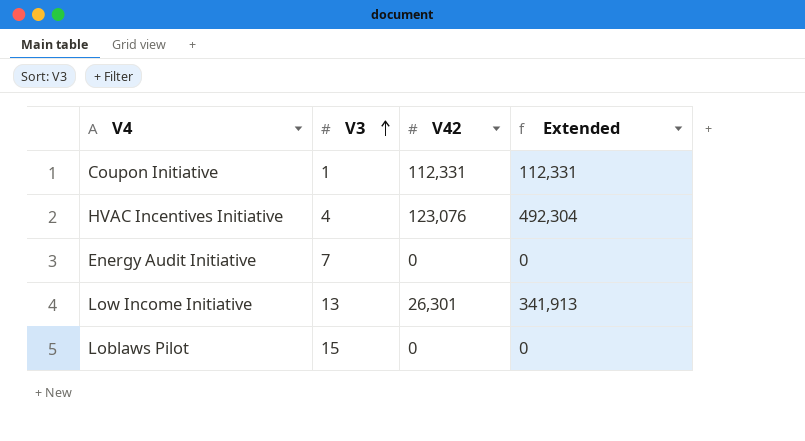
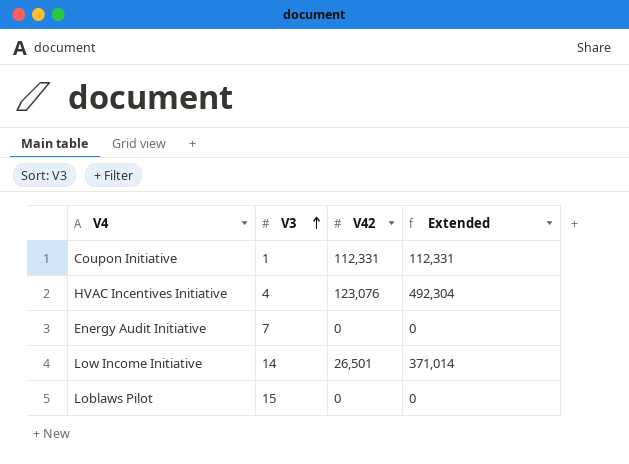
Low Income Initiative | V3: 13 -> 14
Low Income Initiative | V42: 26,301 -> 26,501
Low Income Initiative | Extended: 341,913 -> 371,014

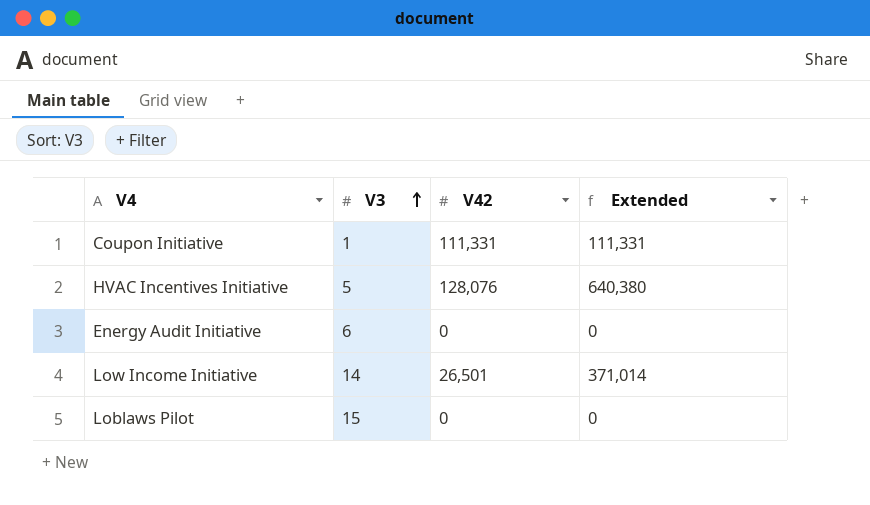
Coupon Initiative | V42: 112,331 -> 111,331
Coupon Initiative | Extended: 112,331 -> 111,331
HVAC Incentives Initiative | V3: 4 -> 5
HVAC Incentives Initiative | V42: 123,076 -> 128,076
HVAC Incentives Initiative | Extended: 492,304 -> 640,380
Energy Audit Initiative | V3: 7 -> 6

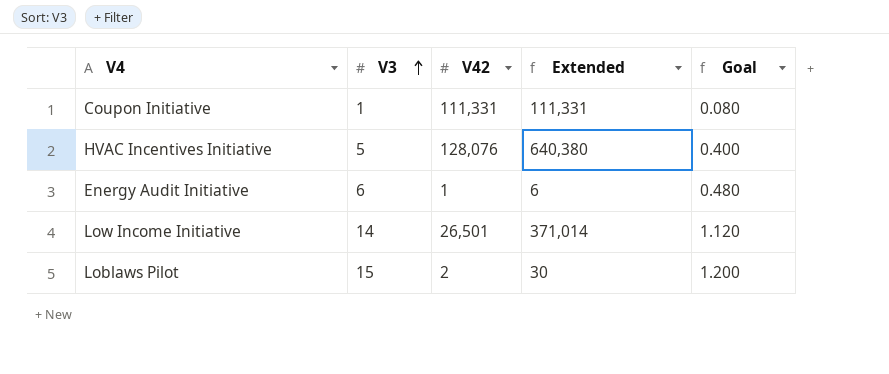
column Goal | formula: none -> [V3] * 0.08
Energy Audit Initiative | V42: 0 -> 1
Energy Audit Initiative | Extended: 0 -> 6
Loblaws Pilot | V42: 0 -> 2
Loblaws Pilot | Extended: 0 -> 30

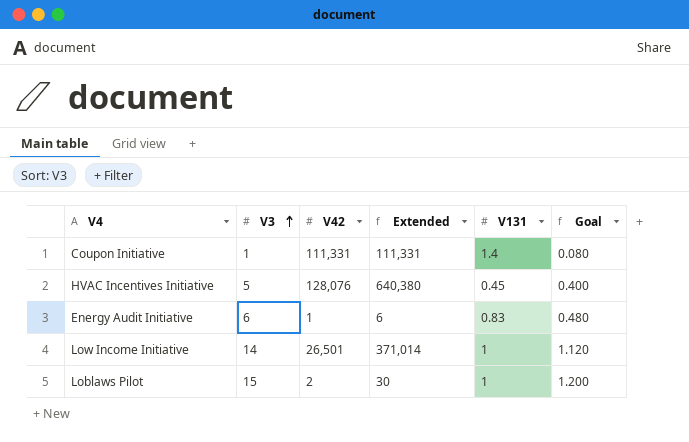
column V131 | position: none -> 5

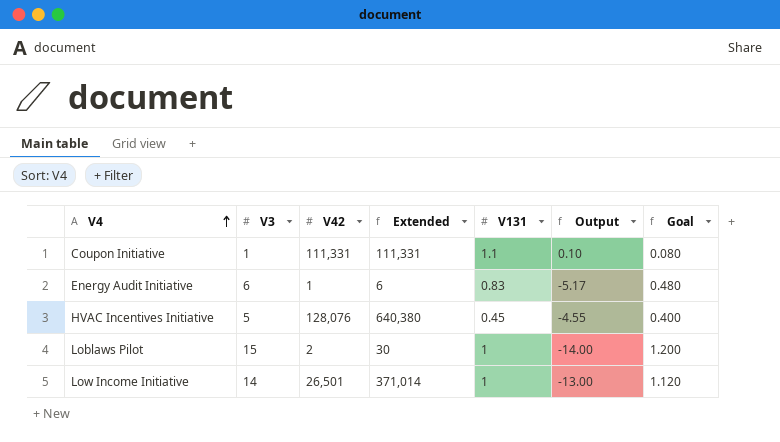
row order: V3 ascending -> V4 ascending
column Output | formula: none -> [V131] - [V3]
Coupon Initiative | V131: 1.4 -> 1.1

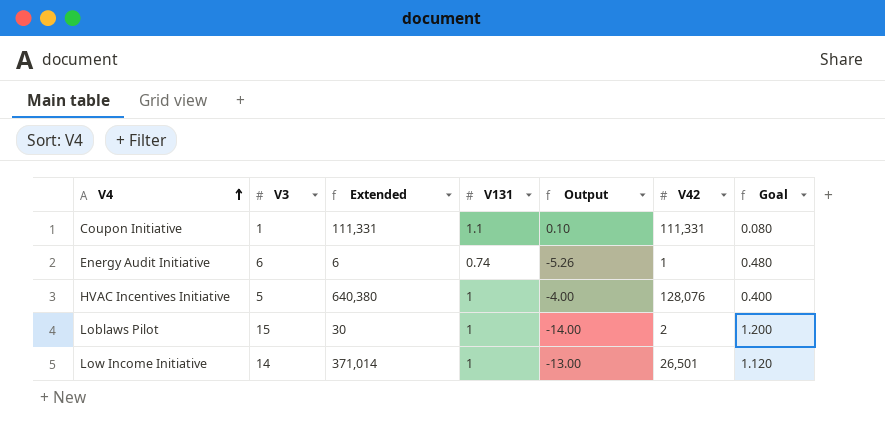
column V42 | position: 3 -> 6
Energy Audit Initiative | V131: 0.83 -> 0.74
Energy Audit Initiative | Output: -5.17 -> -5.26
HVAC Incentives Initiative | V131: 0.45 -> 1
HVAC Incentives Initiative | Output: -4.55 -> -4.00

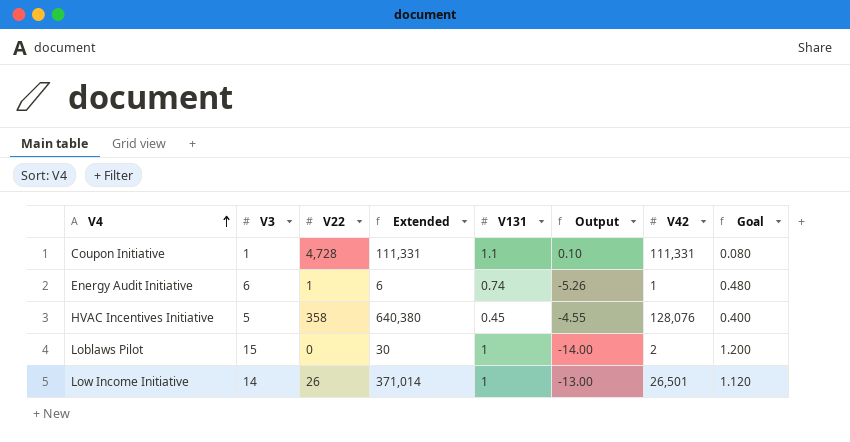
column V22 | position: none -> 3
HVAC Incentives Initiative | V131: 1 -> 0.45
HVAC Incentives Initiative | Output: -4.00 -> -4.55

